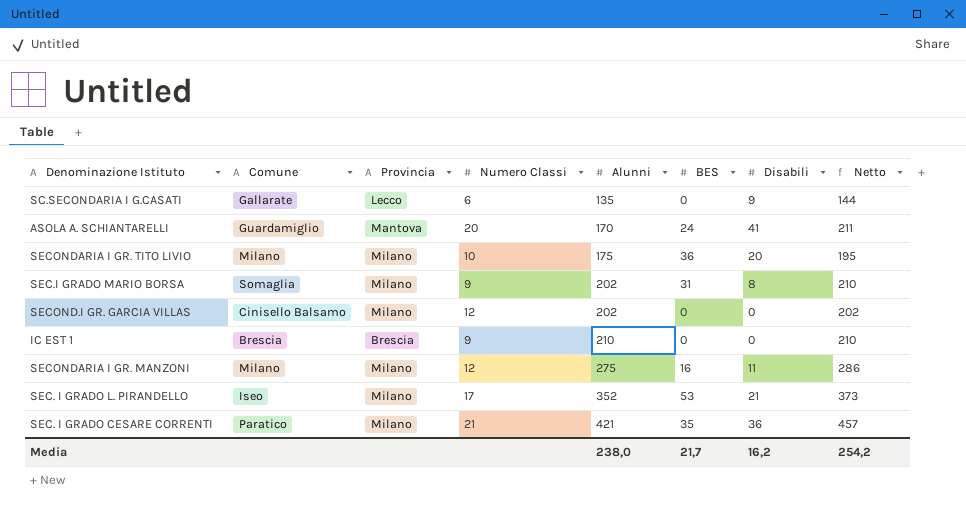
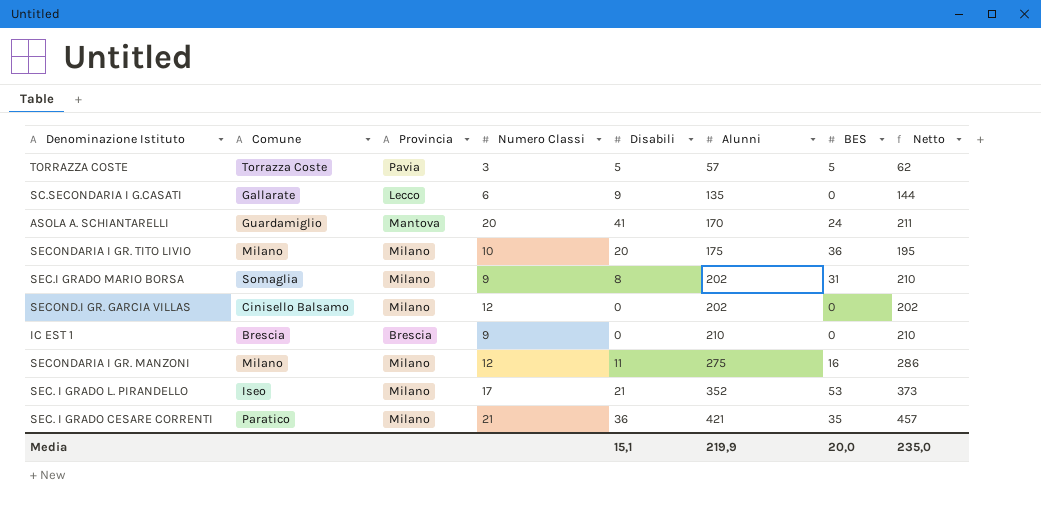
column Disabili | position: 7 -> 5
row TORRAZZA COSTE: none -> Torrazza Coste | Pavia | 3 | 5 | 57 | 5 | 62
Media | Disabili: 16,2 -> 15,1
Media | Alunni: 238,0 -> 219,9
Media | BES: 21,7 -> 20,0
Media | Netto: 254,2 -> 235,0

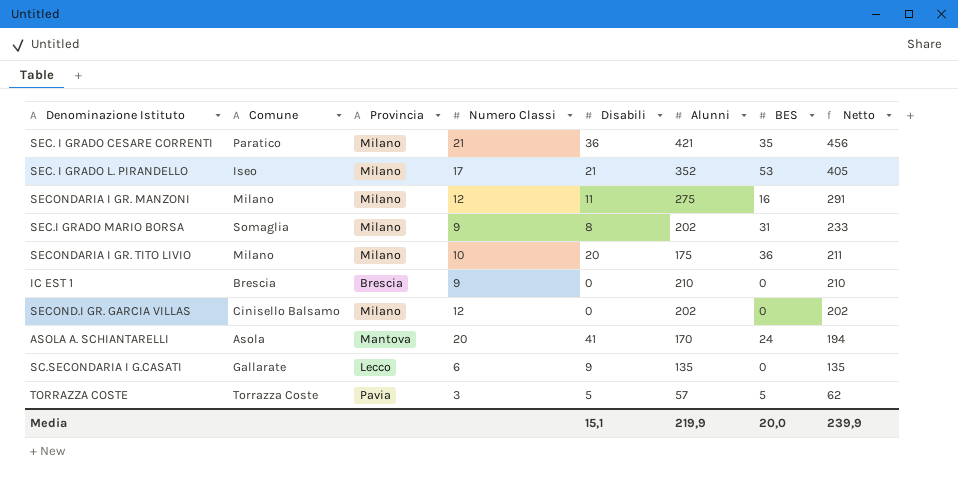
row order: Alunni ascending -> Netto descending
column Netto | formula: [Disabili] + [Alunni] -> [Alunni] + [BES]
ASOLA A. SCHIANTARELLI | Comune: Guardamiglio -> Asola
Media | Netto: 235,0 -> 239,9

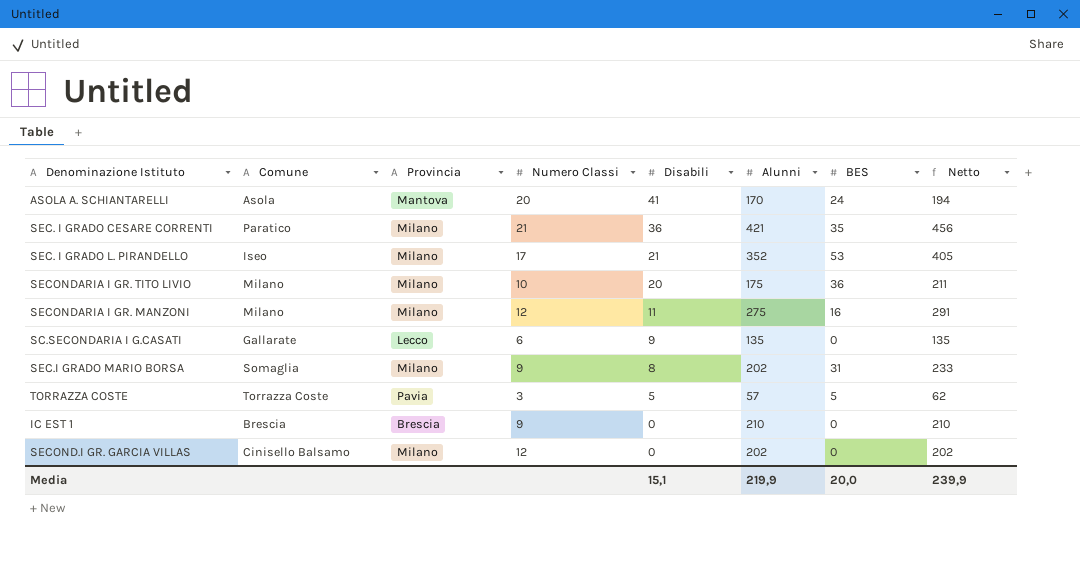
row order: Netto descending -> Disabili descending

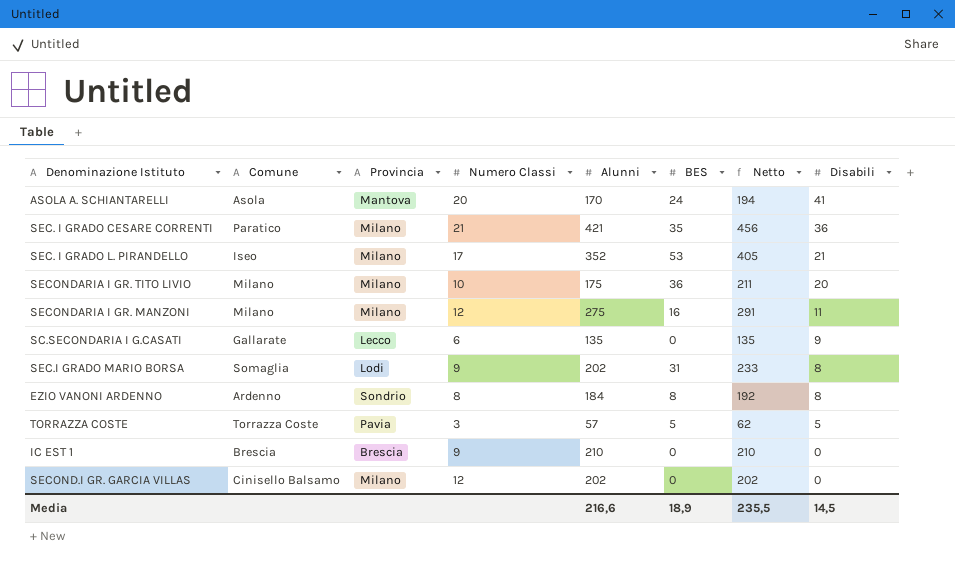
column Disabili | position: 5 -> 8
SEC.I GRADO MARIO BORSA | Provincia: Milano -> Lodi
row EZIO VANONI ARDENNO: none -> Ardenno | Sondrio | 8 | 184 | 8 | 192 | 8
Media | Alunni: 219,9 -> 216,6
Media | BES: 20,0 -> 18,9
Media | Netto: 239,9 -> 235,5
Media | Disabili: 15,1 -> 14,5

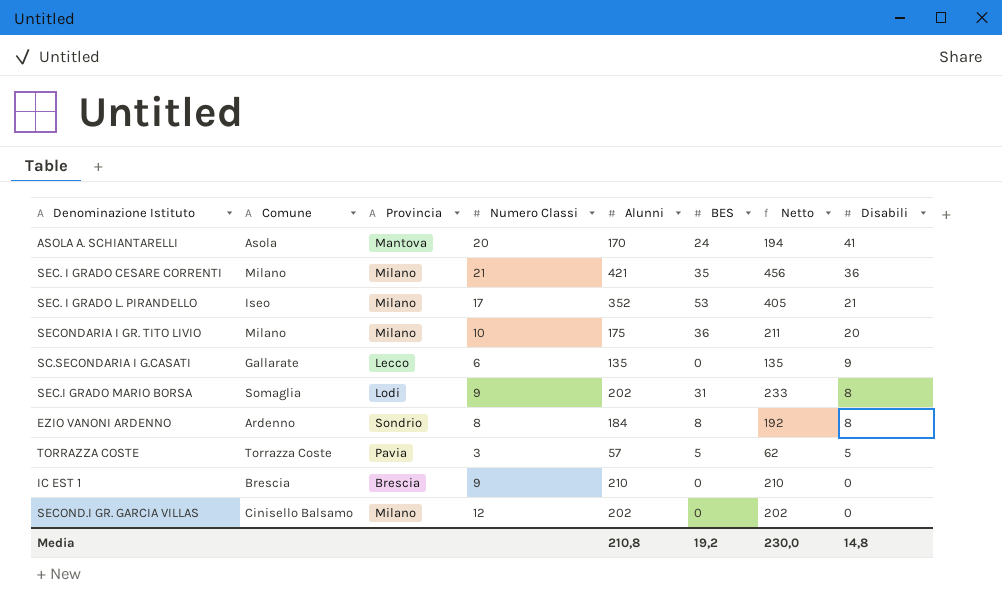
row SECONDARIA I GR. MANZONI: Milano | Milano | 12 | 275 | 16 | 291 | 11 -> none
SEC. I GRADO CESARE CORRENTI | Comune: Paratico -> Milano
Media | Alunni: 216,6 -> 210,8
Media | BES: 18,9 -> 19,2
Media | Netto: 235,5 -> 230,0
Media | Disabili: 14,5 -> 14,8

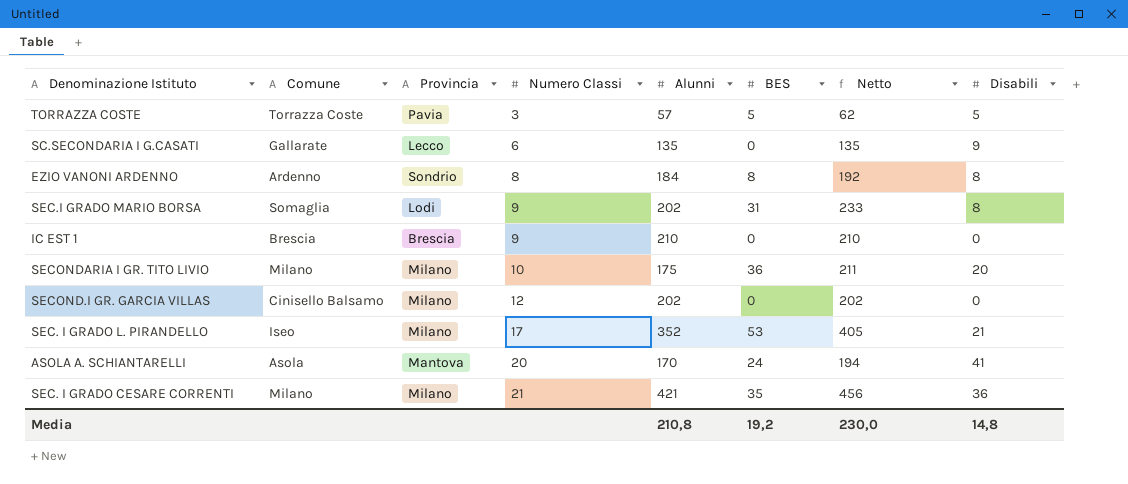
row order: Disabili descending -> Numero Classi ascending

